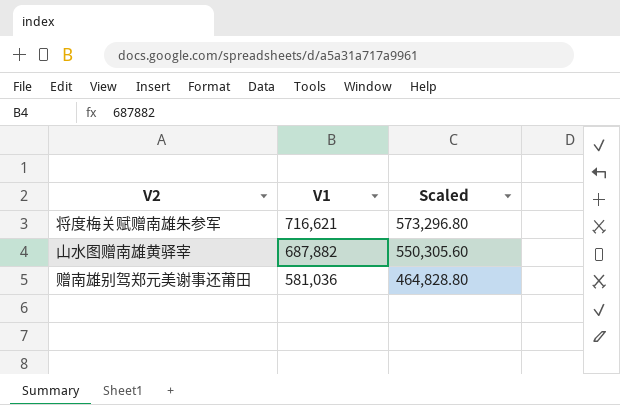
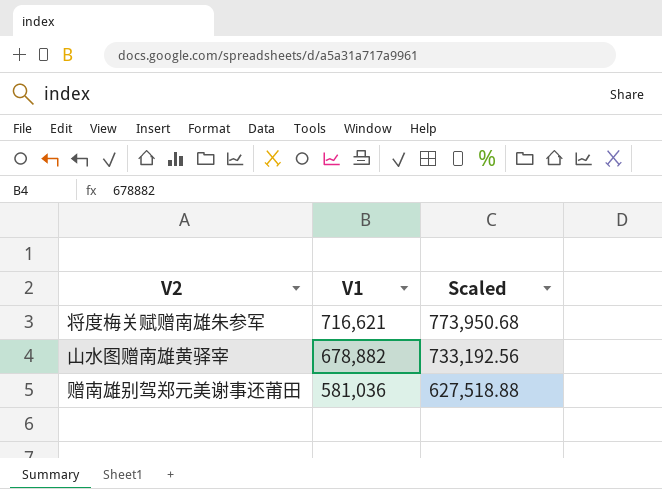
column Scaled | formula: [V1] * 0.8 -> [V1] * 1.08
山水图赠南雄黄驿宰 | V1: 687,882 -> 678,882

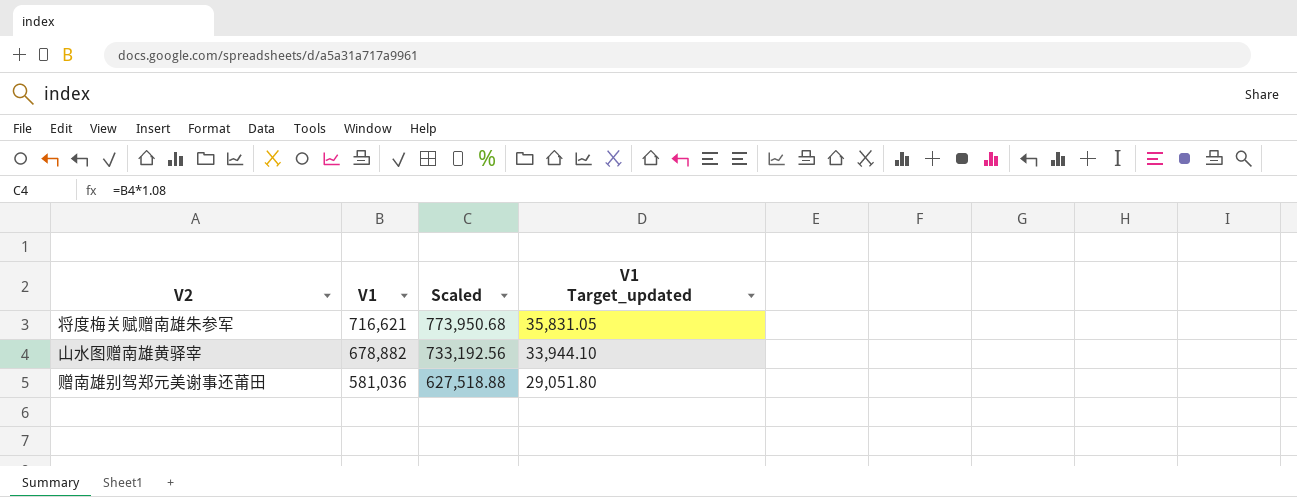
column V1 Target_updated | formula: none -> [V1] * 0.05

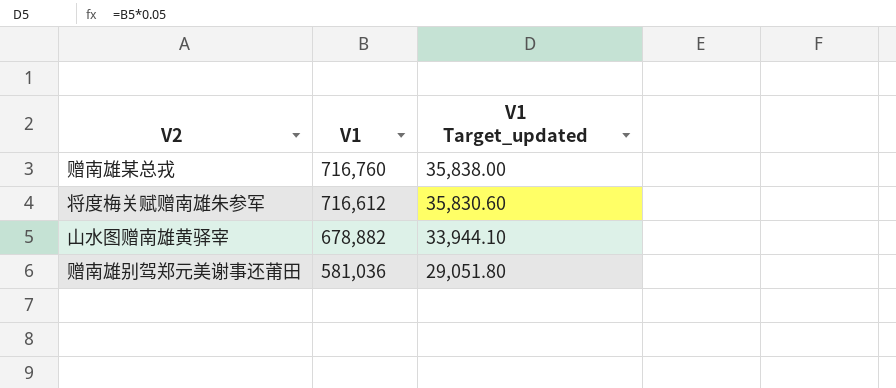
column Scaled | formula: [V1] * 1.08 -> none
row 赠南雄某总戎: none -> 716,760 | 35,838.00
将度梅关赋赠南雄朱参军 | V1: 716,621 -> 716,612
将度梅关赋赠南雄朱参军 | V1 Target_updated: 35,831.05 -> 35,830.60

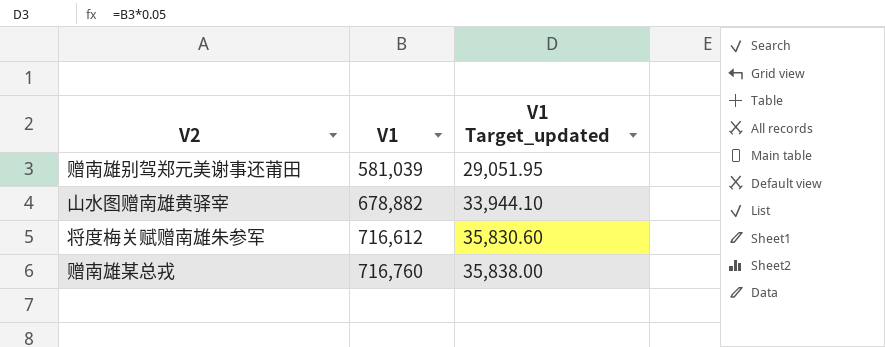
row order: V1 descending -> V1 ascending
赠南雄别驾郑元美谢事还莆田 | V1: 581,036 -> 581,039
赠南雄别驾郑元美谢事还莆田 | V1 Target_updated: 29,051.80 -> 29,051.95

